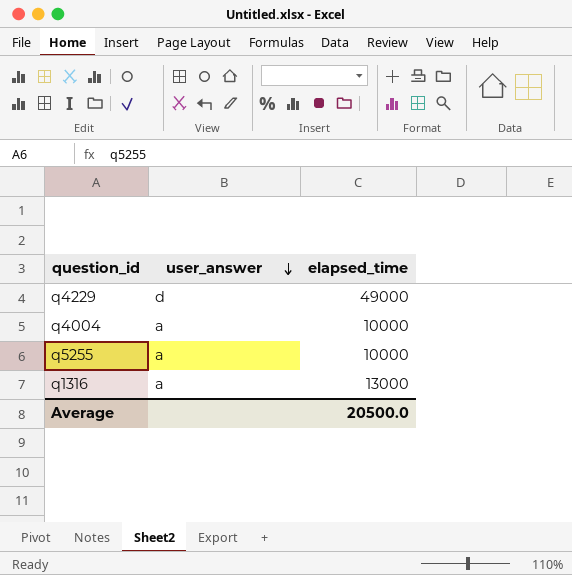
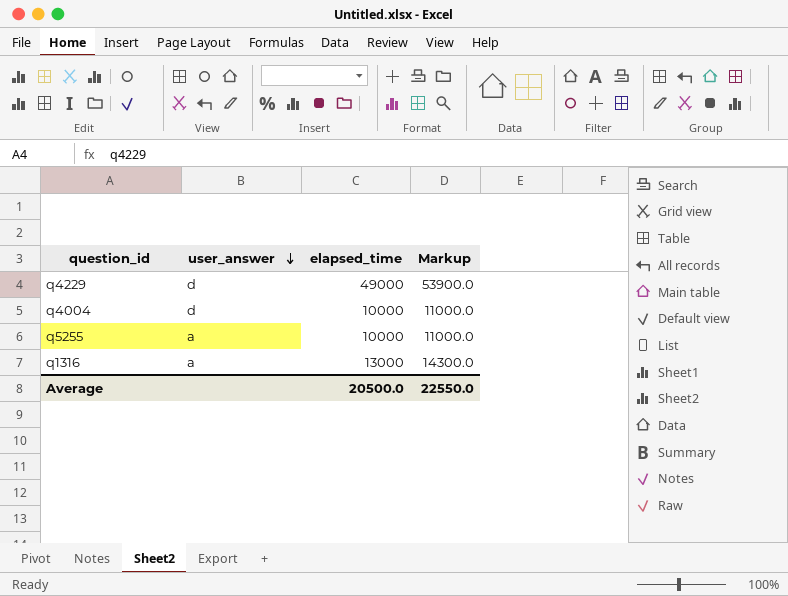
column Markup | formula: none -> [elapsed_time] * 1.1
q4004 | user_answer: a -> d

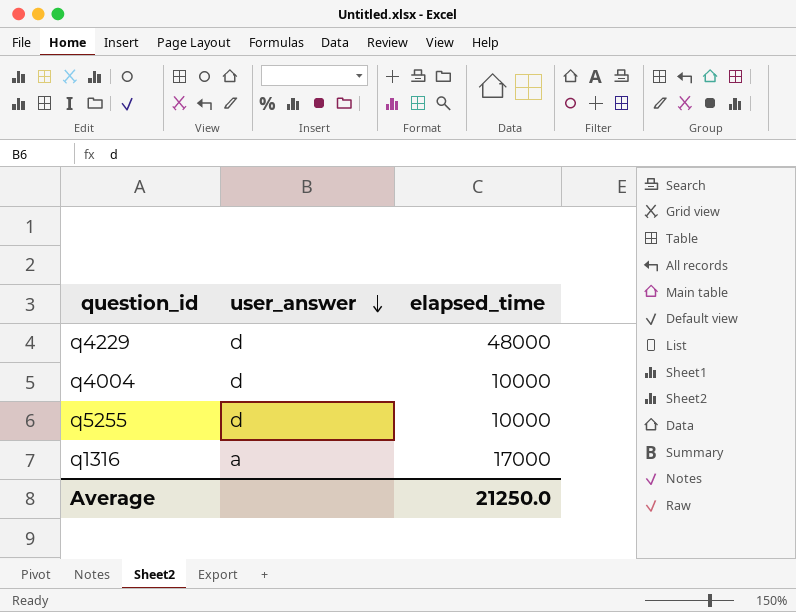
column Markup | formula: [elapsed_time] * 1.1 -> none
q4229 | elapsed_time: 49000 -> 48000
q5255 | user_answer: a -> d
q1316 | elapsed_time: 13000 -> 17000
Average | elapsed_time: 20500.0 -> 21250.0

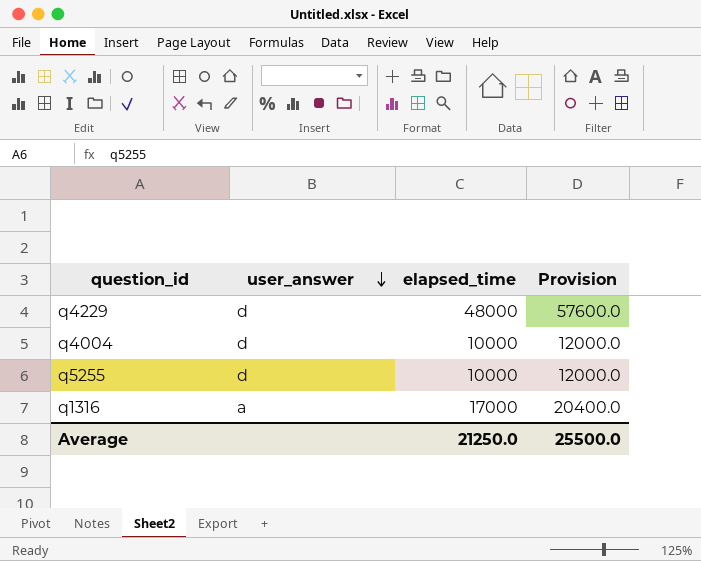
column Provision | formula: none -> [elapsed_time] * 1.2

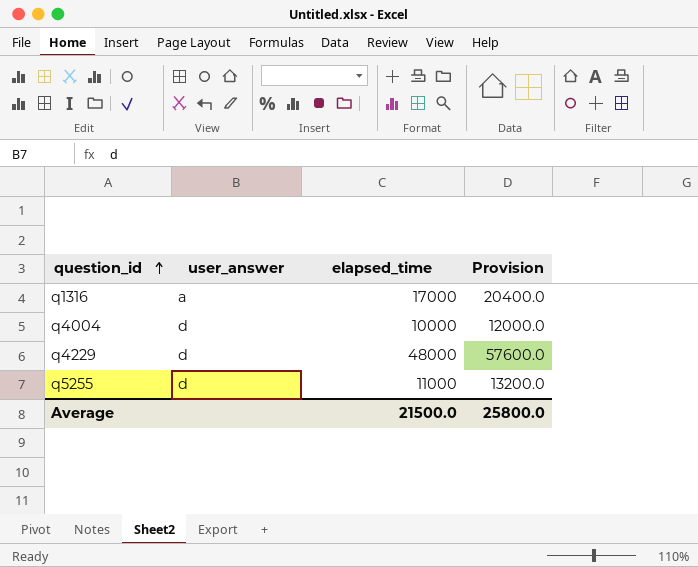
row order: user_answer descending -> question_id ascending
q5255 | elapsed_time: 10000 -> 11000
q5255 | Provision: 12000.0 -> 13200.0
Average | elapsed_time: 21250.0 -> 21500.0
Average | Provision: 25500.0 -> 25800.0

